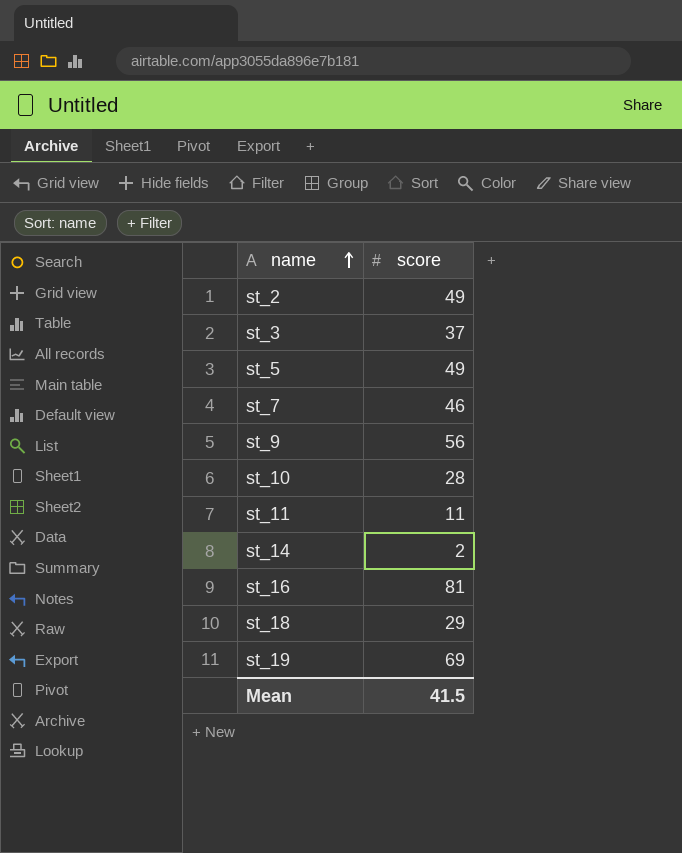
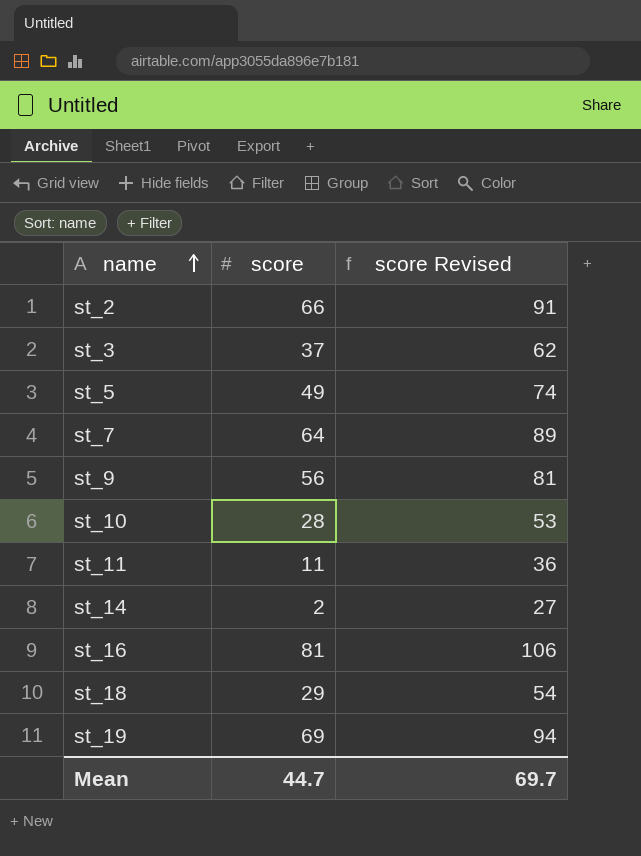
column score Revised | formula: none -> [score] + 25
st_2 | score: 49 -> 66
st_7 | score: 46 -> 64
Mean | score: 41.5 -> 44.7

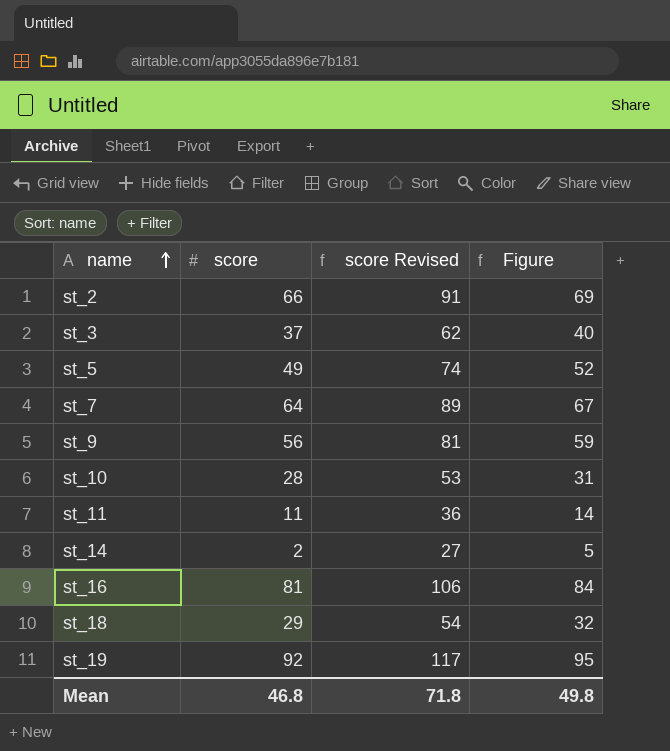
column Figure | formula: none -> [score] + 3
st_19 | score: 69 -> 92
st_19 | score Revised: 94 -> 117
Mean | score: 44.7 -> 46.8
Mean | score Revised: 69.7 -> 71.8

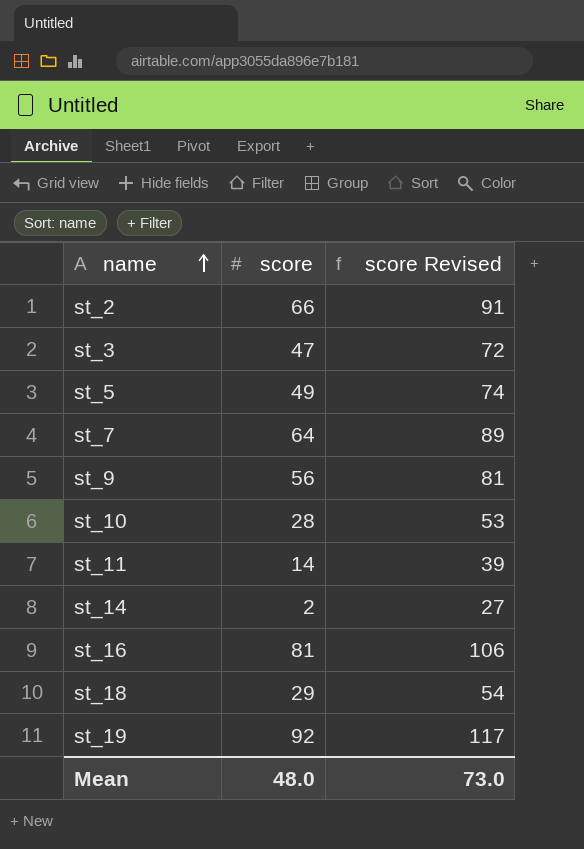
column Figure | formula: [score] + 3 -> none
st_3 | score: 37 -> 47
st_3 | score Revised: 62 -> 72
st_11 | score: 11 -> 14
st_11 | score Revised: 36 -> 39
Mean | score: 46.8 -> 48.0
Mean | score Revised: 71.8 -> 73.0

